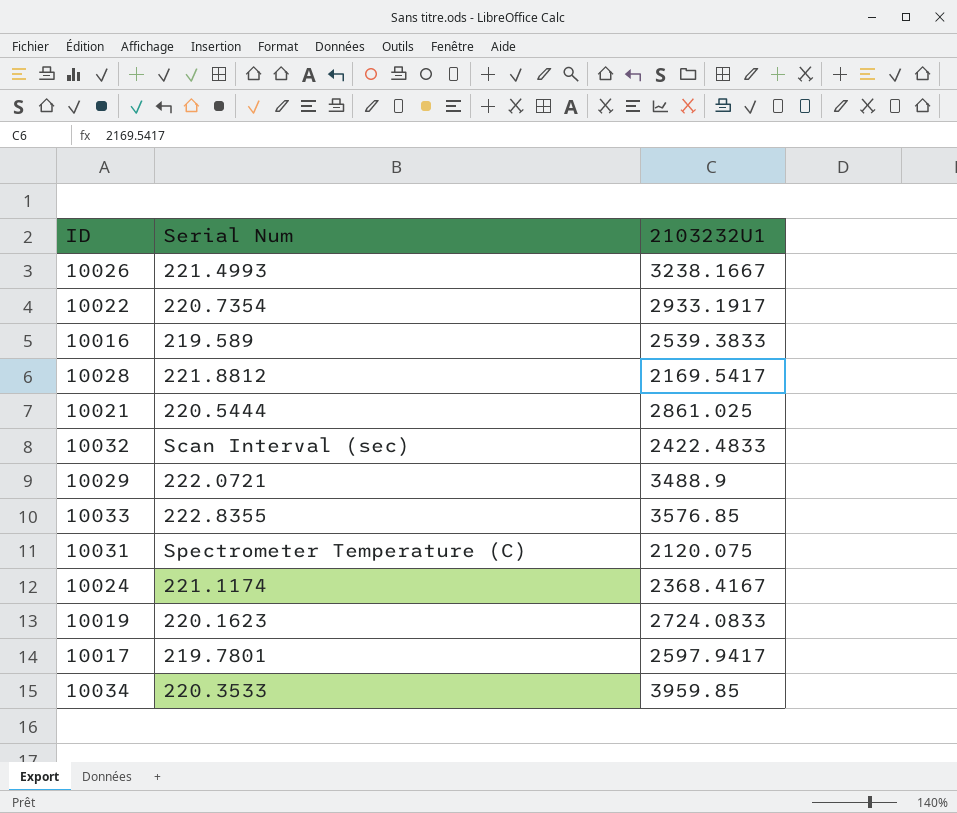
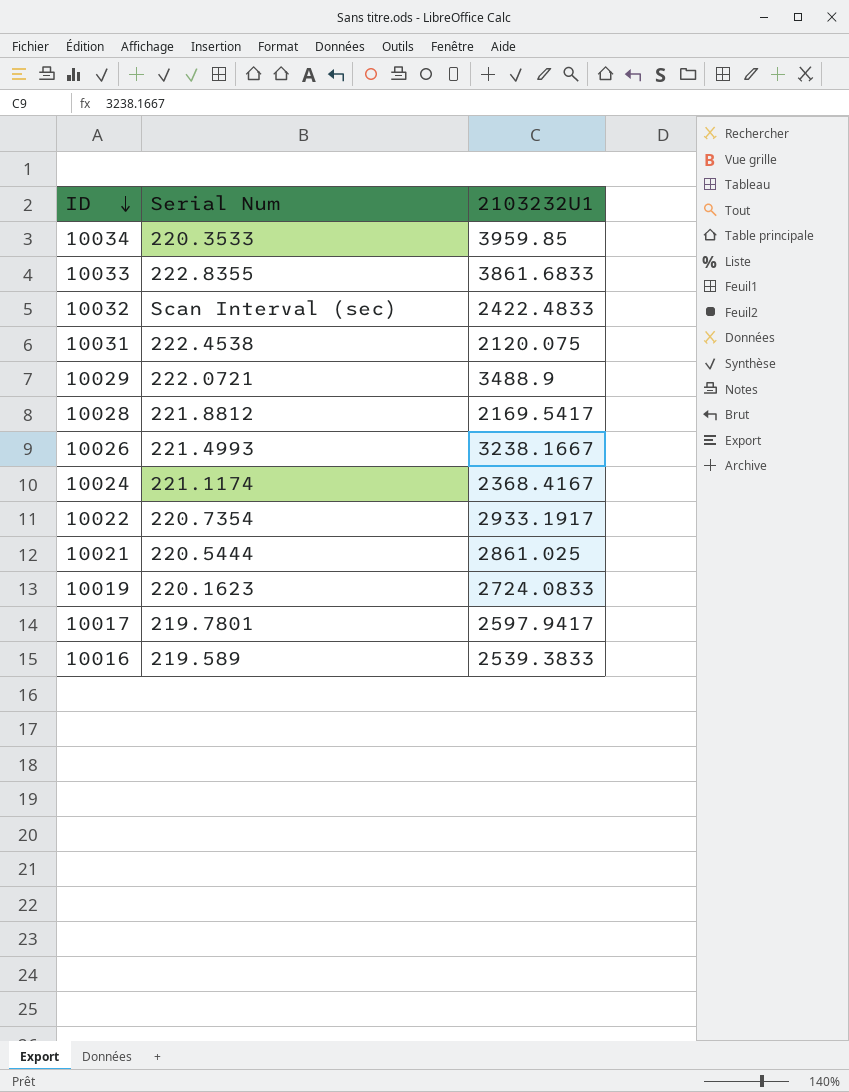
row order: none -> ID descending
10033 | 2103232U1: 3576.85 -> 3861.6833
10031 | Serial Num: Spectrometer Temperature (C) -> 222.4538

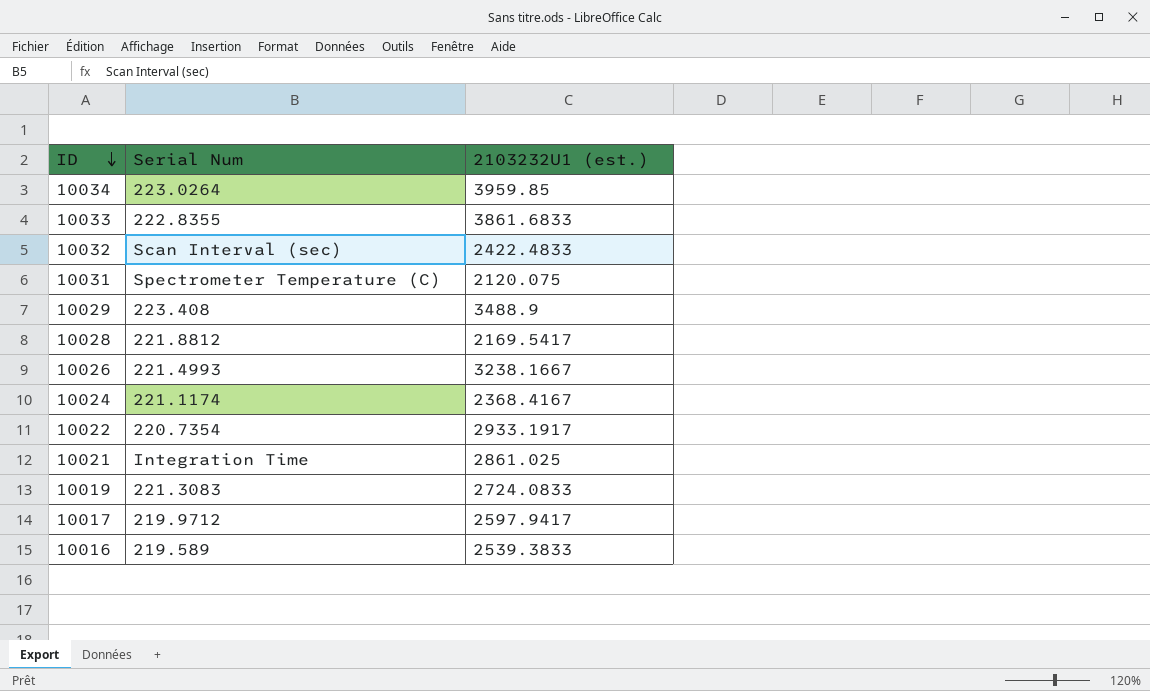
column name: 2103232U1 -> 2103232U1 (est.)
10034 | Serial Num: 220.3533 -> 223.0264
10031 | Serial Num: 222.4538 -> Spectrometer Temperature (C)
10029 | Serial Num: 222.0721 -> 223.408
10021 | Serial Num: 220.5444 -> Integration Time
10019 | Serial Num: 220.1623 -> 221.3083
10017 | Serial Num: 219.7801 -> 219.9712

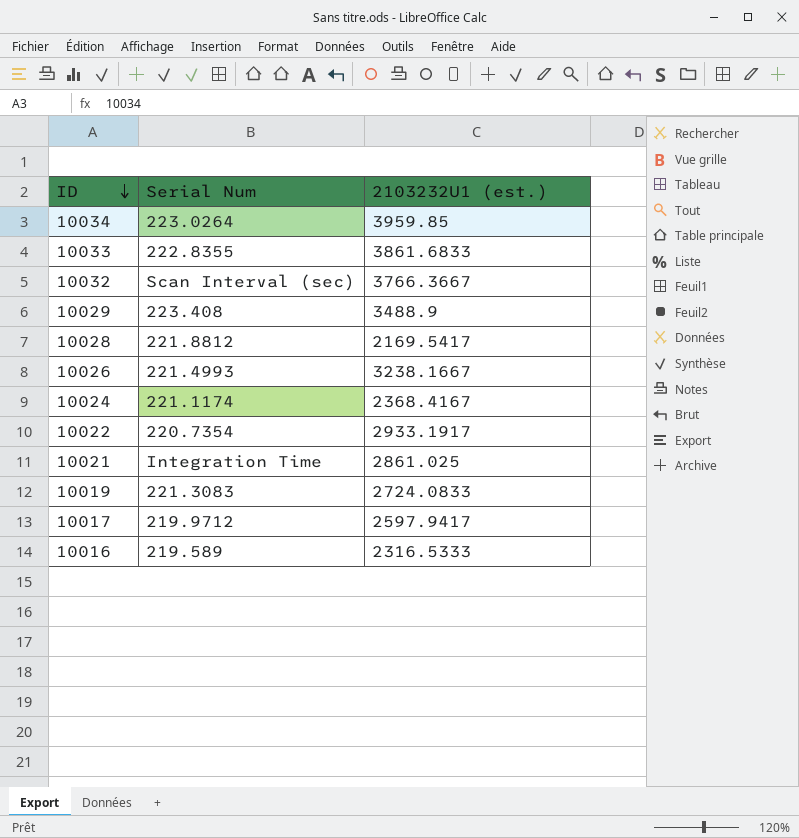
row 10031: Spectrometer Temperature (C) | 2120.075 -> none
10032 | 2103232U1 (est.): 2422.4833 -> 3766.3667
10016 | 2103232U1 (est.): 2539.3833 -> 2316.5333

